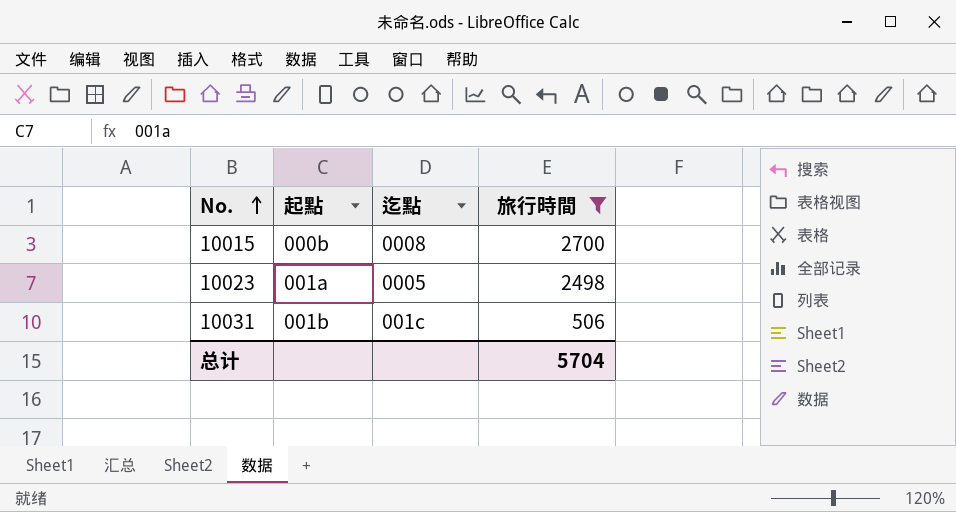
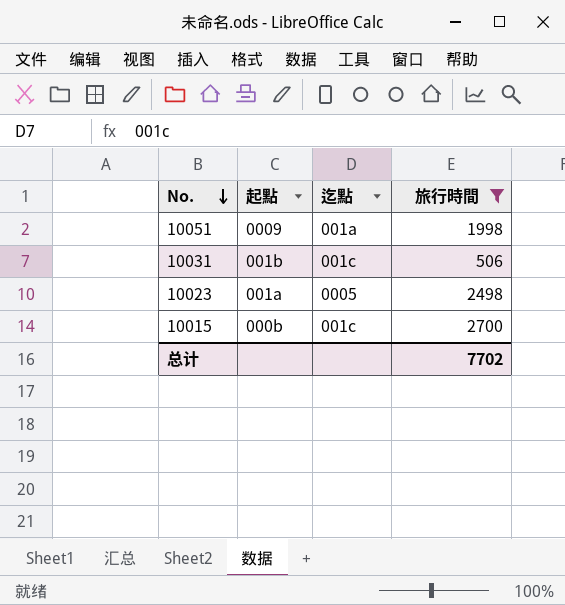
row order: No. ascending -> No. descending
row 10051: none -> 0009 | 001a | 1998
10015 | 迄點: 0008 -> 001c
总计 | 旅行時間: 5704 -> 7702

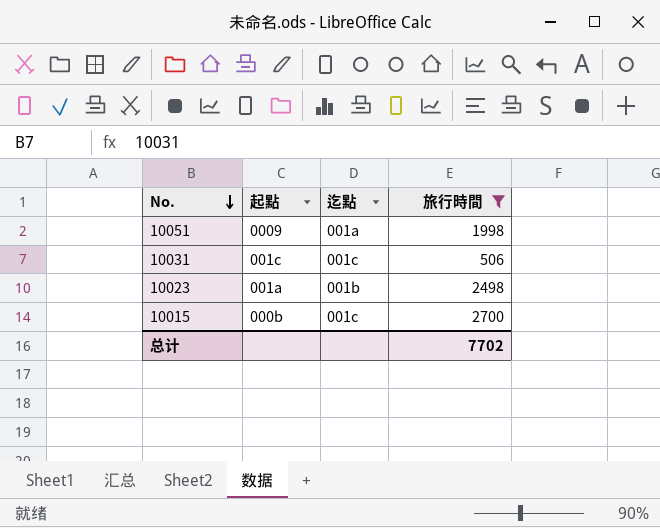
10031 | 起點: 001b -> 001c
10023 | 迄點: 0005 -> 001b

